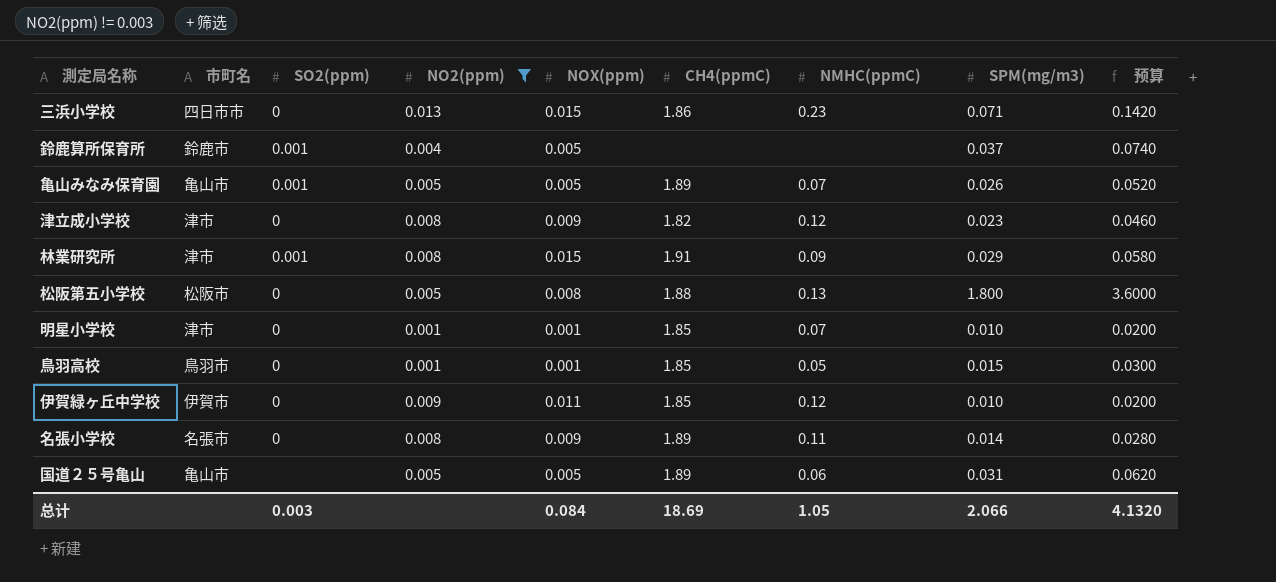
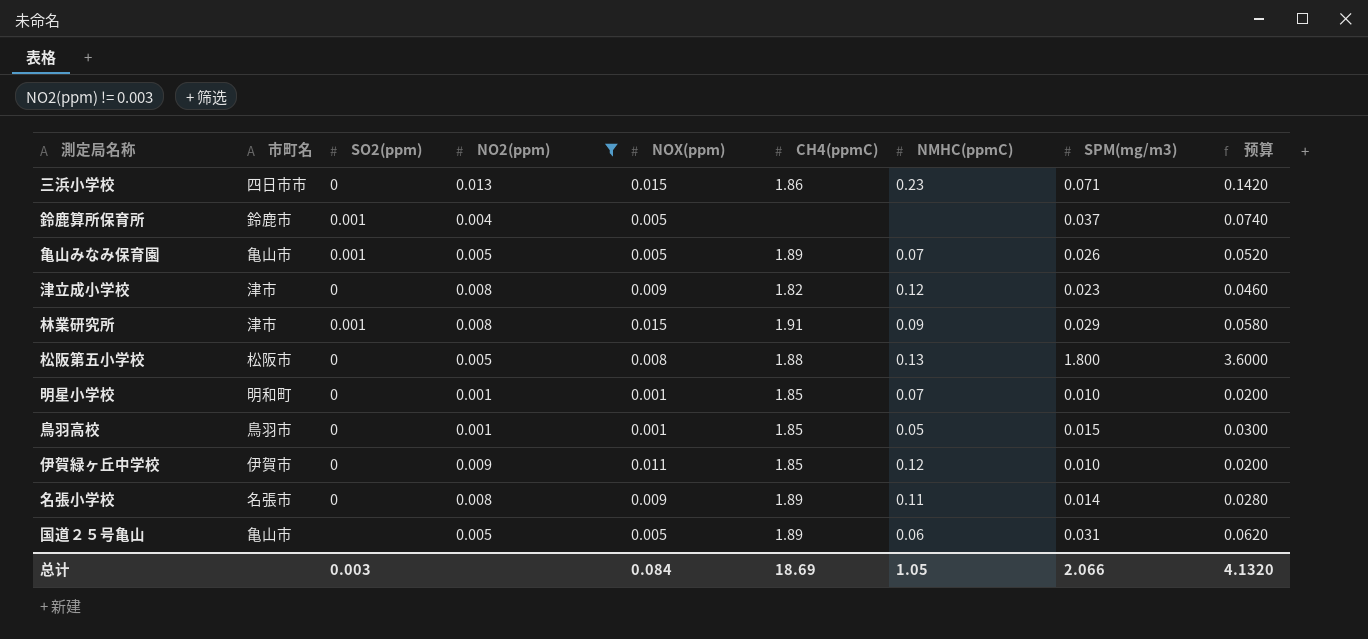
明星小学校 | 市町名: 津市 -> 明和町

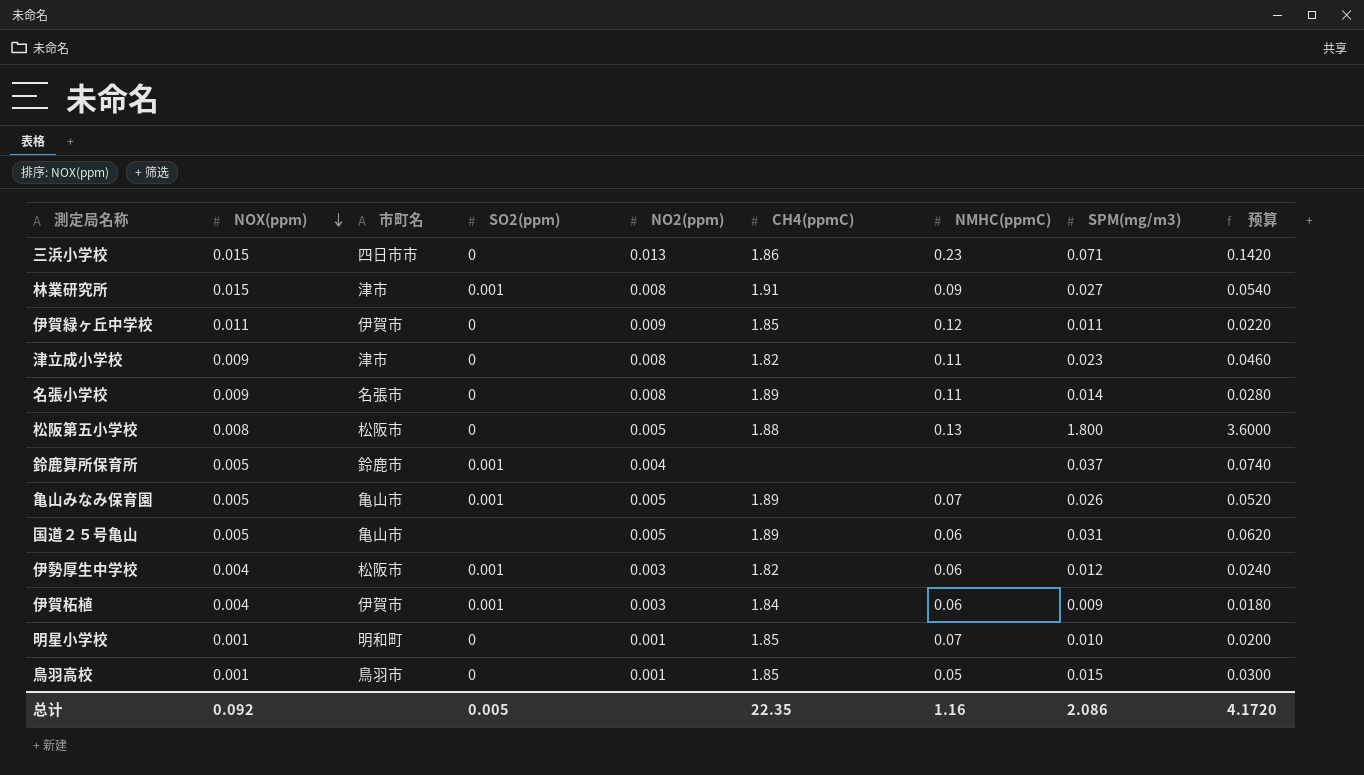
filter: NO2(ppm) != 0.003 -> none
row order: none -> NOX(ppm) descending
column NOX(ppm) | position: 5 -> 2
林業研究所 | SPM(mg/m3): 0.029 -> 0.027
林業研究所 | 预算: 0.0580 -> 0.0540
伊賀緑ヶ丘中学校 | SPM(mg/m3): 0.010 -> 0.011
伊賀緑ヶ丘中学校 | 预算: 0.0200 -> 0.0220
津立成小学校 | NMHC(ppmC): 0.12 -> 0.11
总计 | NOX(ppm): 0.084 -> 0.092
总计 | SO2(ppm): 0.003 -> 0.005
总计 | CH4(ppmC): 18.69 -> 22.35
总计 | NMHC(ppmC): 1.05 -> 1.16
总计 | SPM(mg/m3): 2.066 -> 2.086
总计 | 预算: 4.1320 -> 4.1720

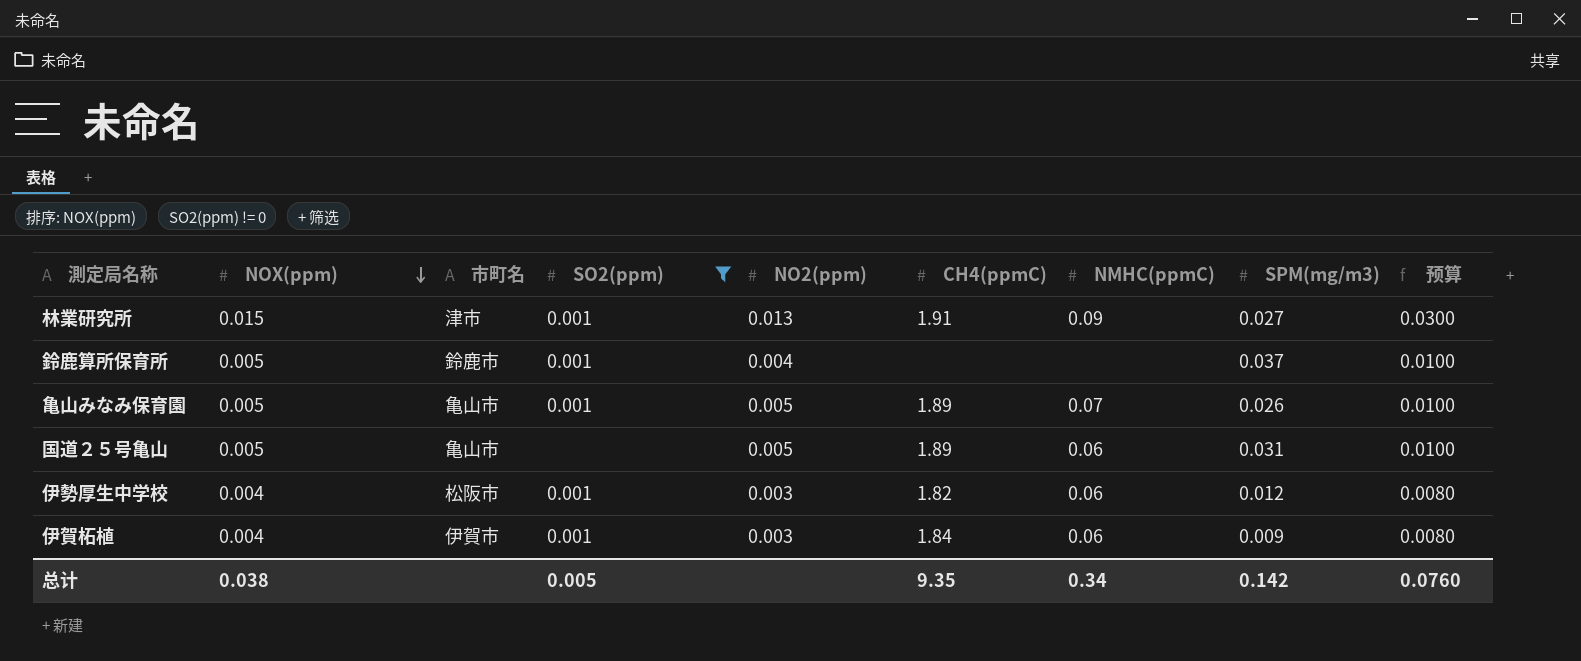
filter: none -> SO2(ppm) != 0
column 预算 | formula: [SPM(mg/m3)] * 2 -> [NOX(ppm)] * 2
林業研究所 | NO2(ppm): 0.008 -> 0.013
总计 | NOX(ppm): 0.092 -> 0.038
总计 | CH4(ppmC): 22.35 -> 9.35
总计 | NMHC(ppmC): 1.16 -> 0.34
总计 | SPM(mg/m3): 2.086 -> 0.142
总计 | 预算: 4.1720 -> 0.0760

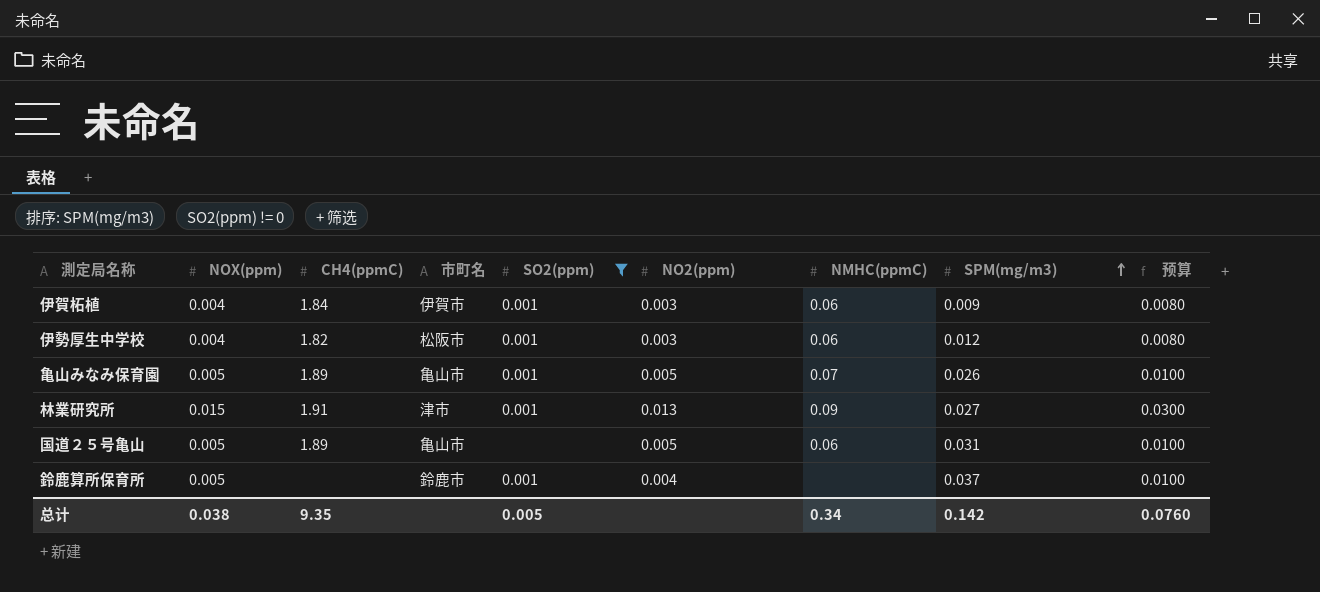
row order: NOX(ppm) descending -> SPM(mg/m3) ascending
column CH4(ppmC) | position: 6 -> 3

